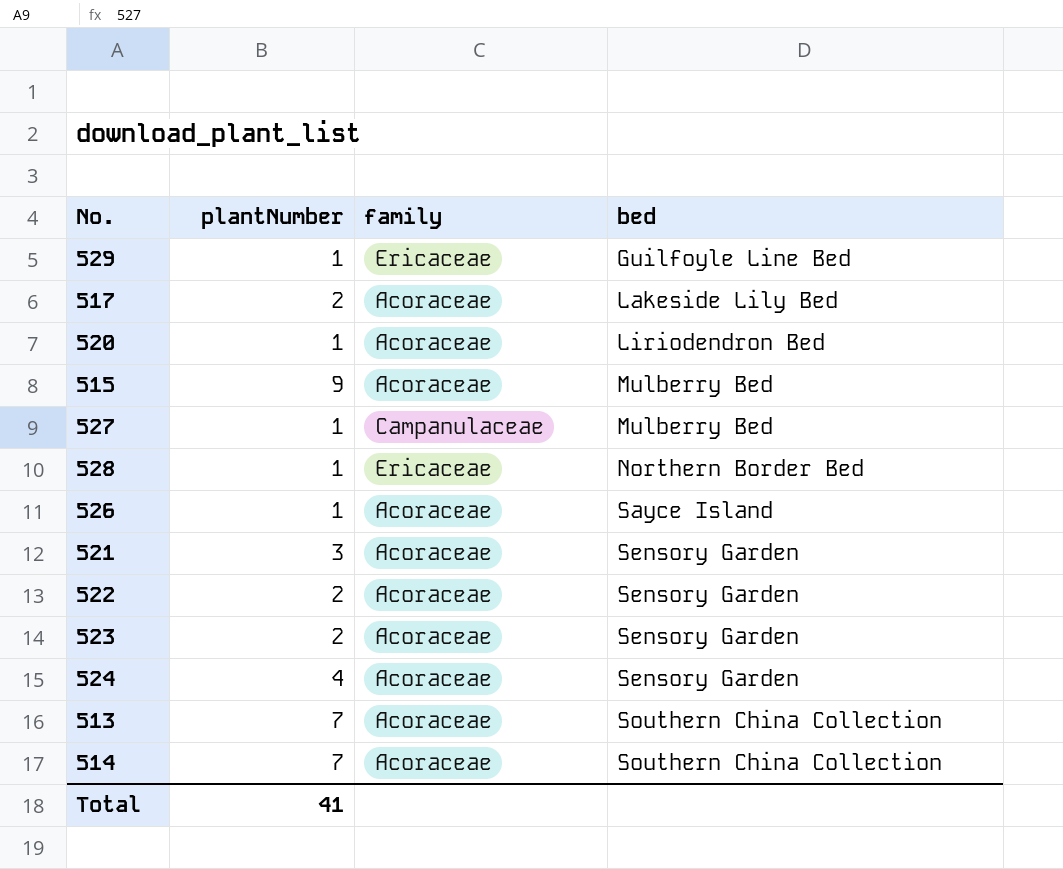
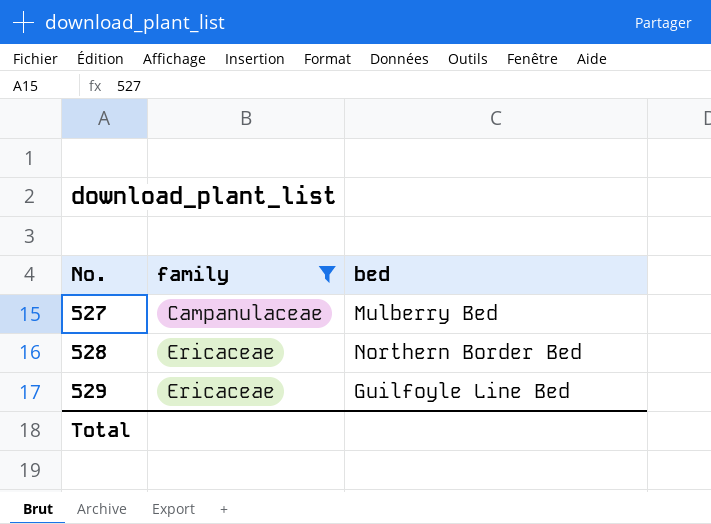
filter: none -> family != Acoraceae
row order: bed ascending -> No. ascending
column plantNumber | position: 2 -> none

